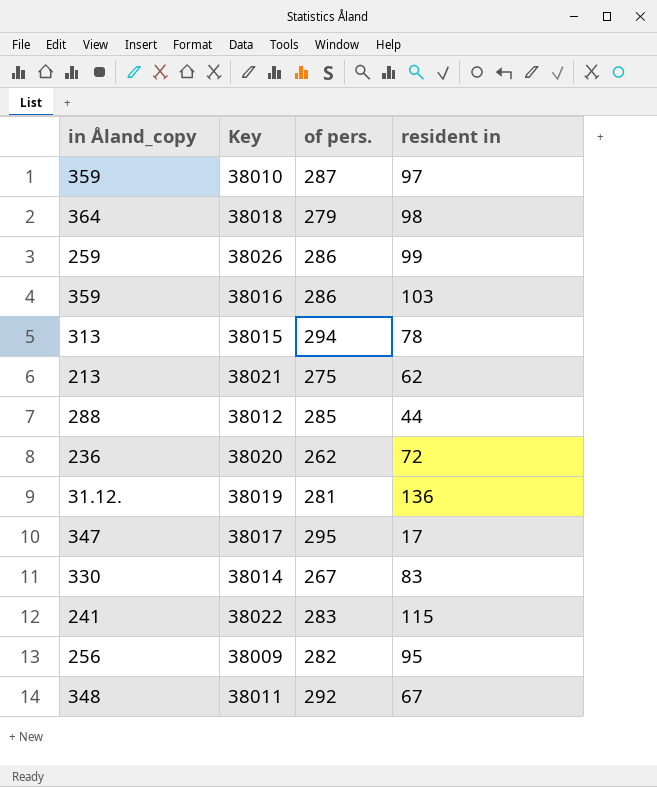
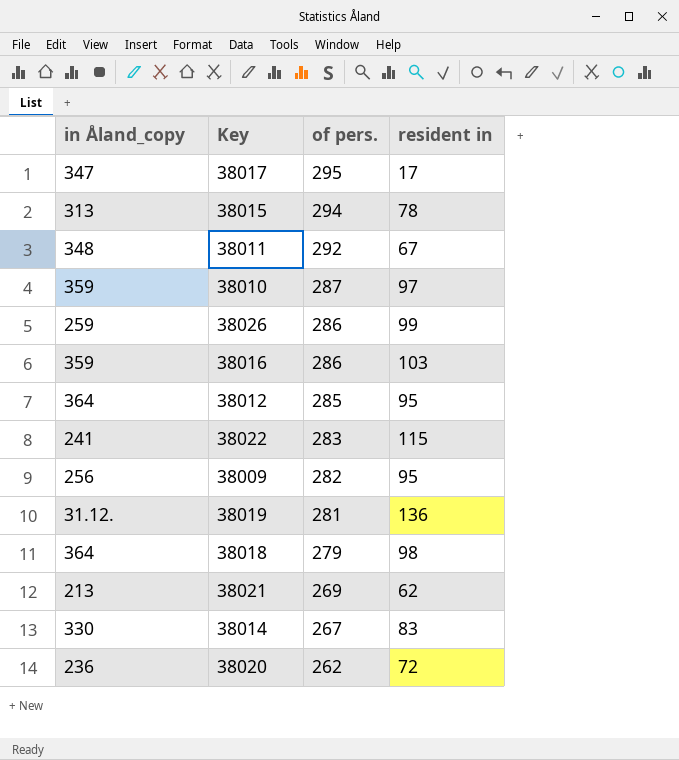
row order: none -> of pers. descending
38012 | in Åland_copy: 288 -> 364
38012 | resident in: 44 -> 95
38021 | of pers.: 275 -> 269

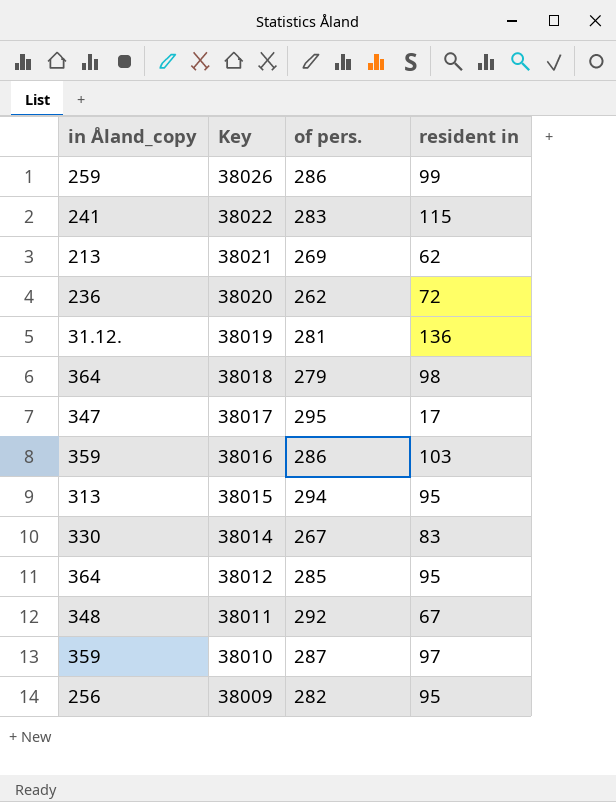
row order: of pers. descending -> Key descending
38015 | resident in: 78 -> 95

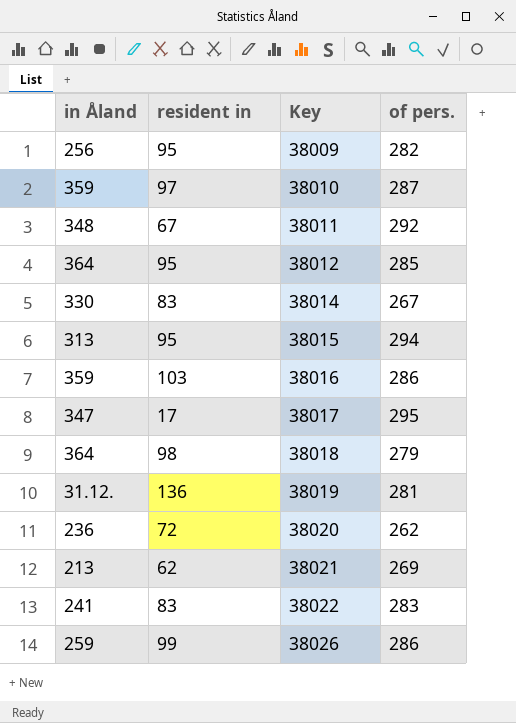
row order: Key descending -> Key ascending
column name: in Åland_copy -> in Åland
column resident in | position: 4 -> 2
38022 | resident in: 115 -> 83

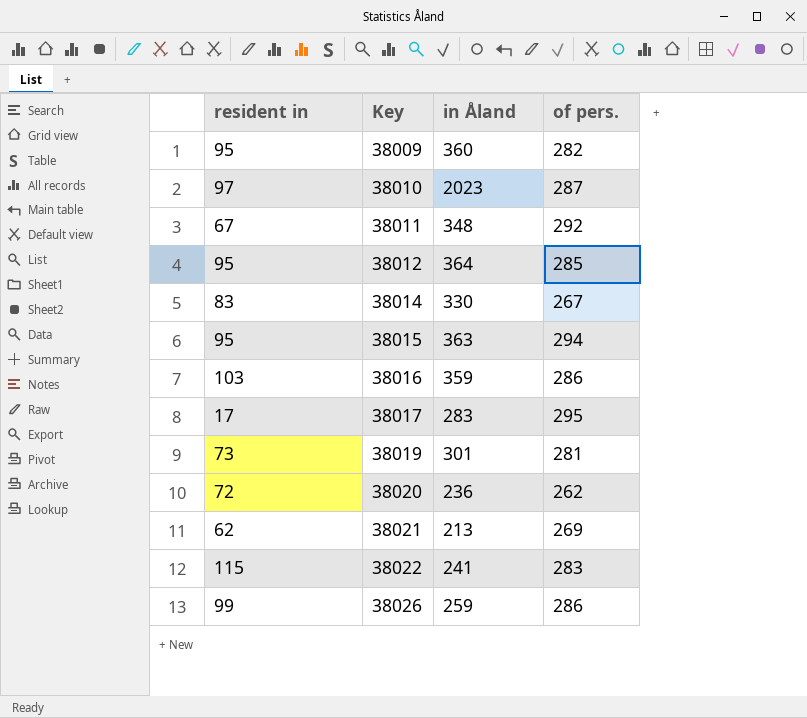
column in Åland | position: 1 -> 3
row 38018: 364 | 98 | 279 -> none
38009 | in Åland: 256 -> 360
38010 | in Åland: 359 -> 2023
38015 | in Åland: 313 -> 363
38017 | in Åland: 347 -> 283
38019 | resident in: 136 -> 73
38019 | in Åland: 31.12. -> 301
38022 | resident in: 83 -> 115

